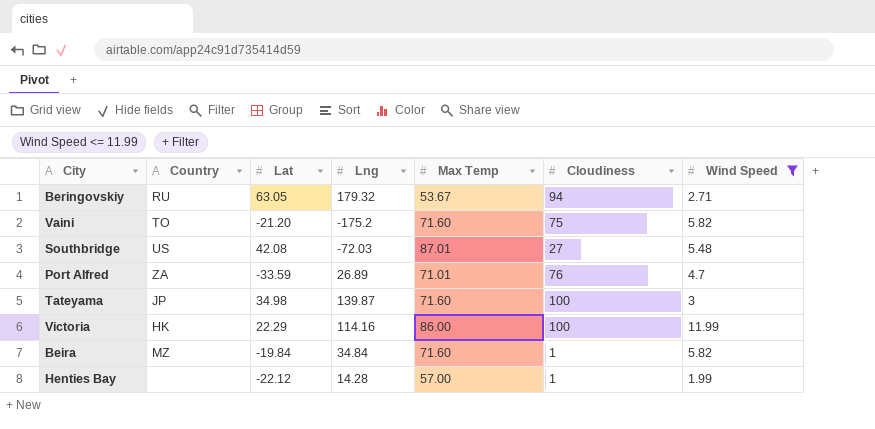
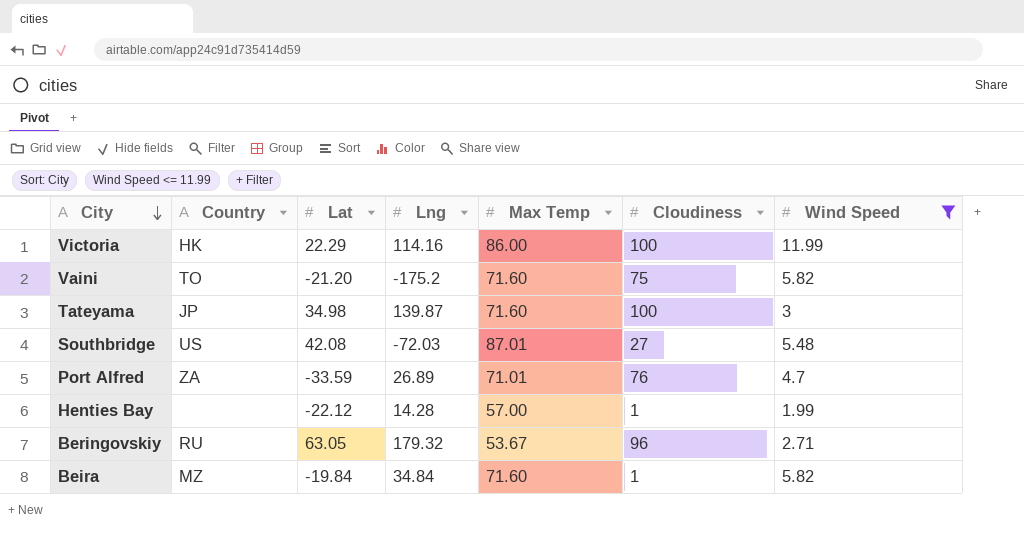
row order: none -> City descending
Beringovskiy | Cloudiness: 94 -> 96

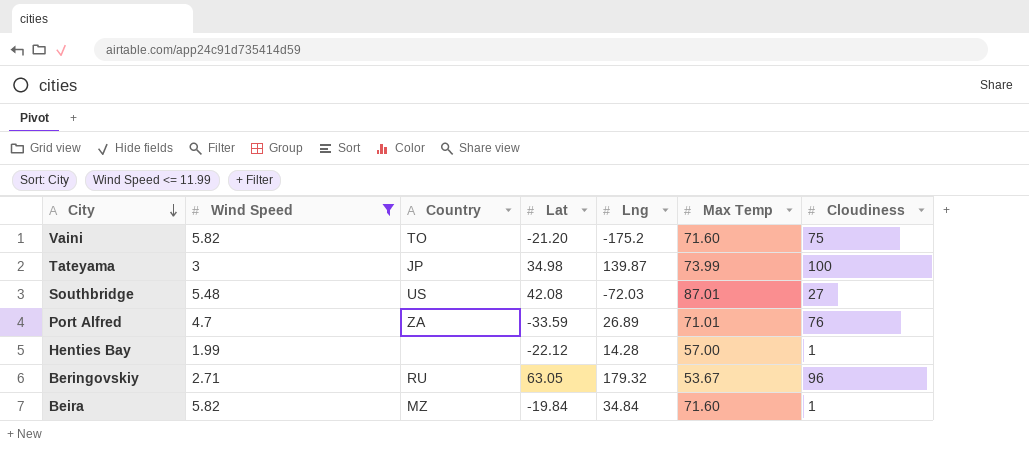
column Wind Speed | position: 7 -> 2
row Victoria: HK | 22.29 | 114.16 | 86.00 | 100 | 11.99 -> none
Tateyama | Max Temp: 71.60 -> 73.99

